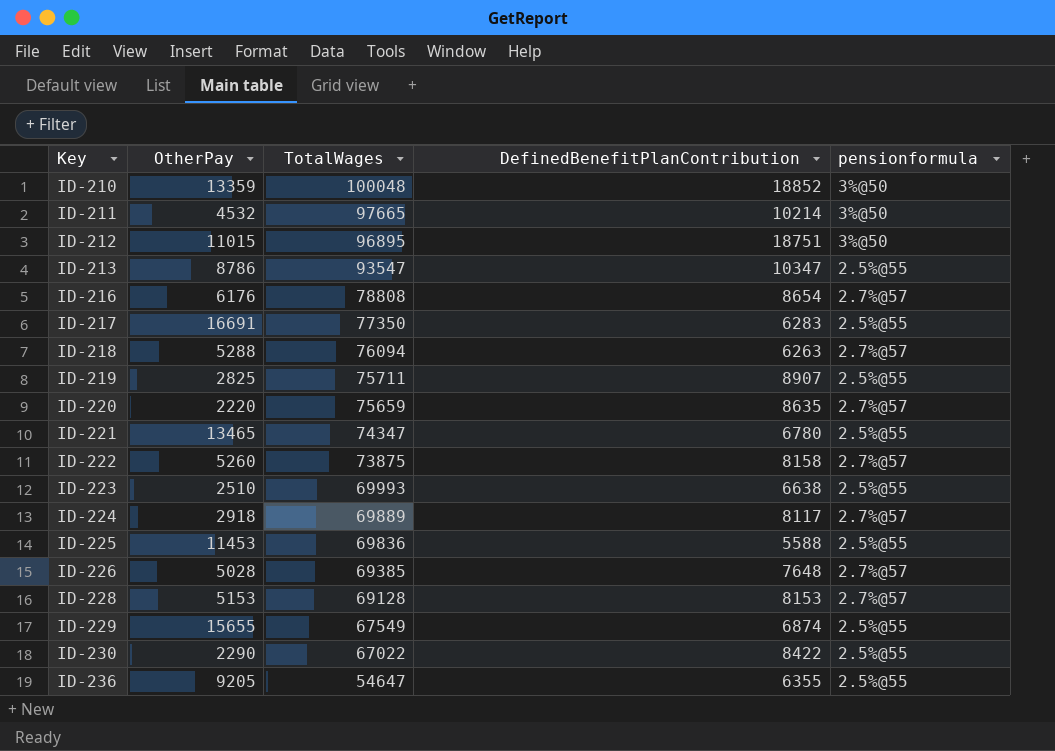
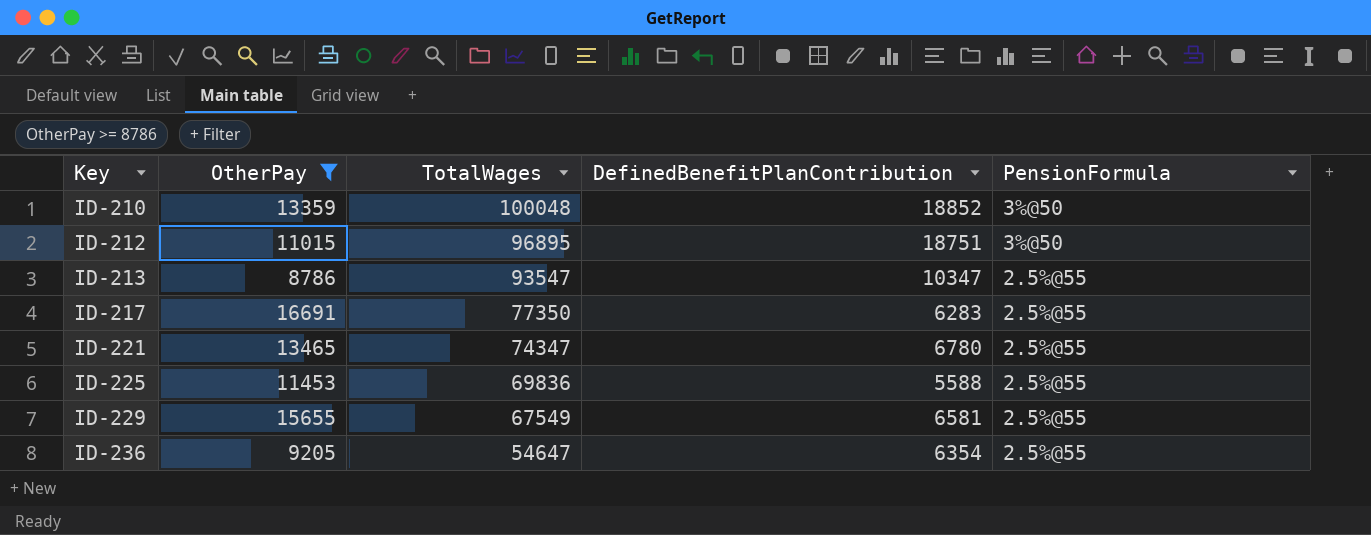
filter: none -> OtherPay >= 8786
column name: pensionformula -> PensionFormula
ID-229 | DefinedBenefitPlanContribution: 6874 -> 6581
ID-236 | DefinedBenefitPlanContribution: 6355 -> 6354

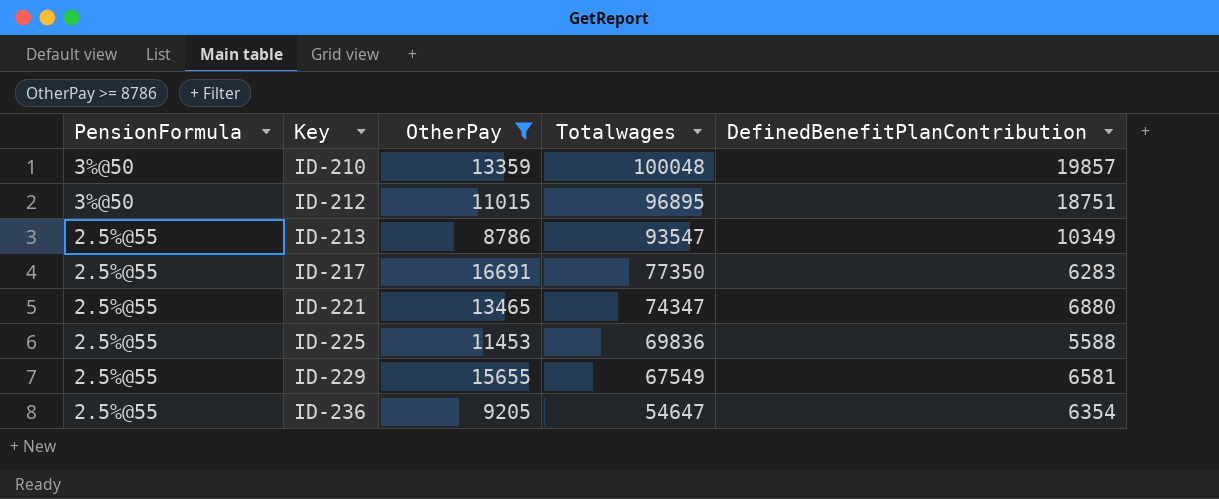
column PensionFormula | position: 5 -> 1
column name: TotalWages -> Totalwages
ID-210 | DefinedBenefitPlanContribution: 18852 -> 19857
ID-213 | DefinedBenefitPlanContribution: 10347 -> 10349
ID-221 | DefinedBenefitPlanContribution: 6780 -> 6880

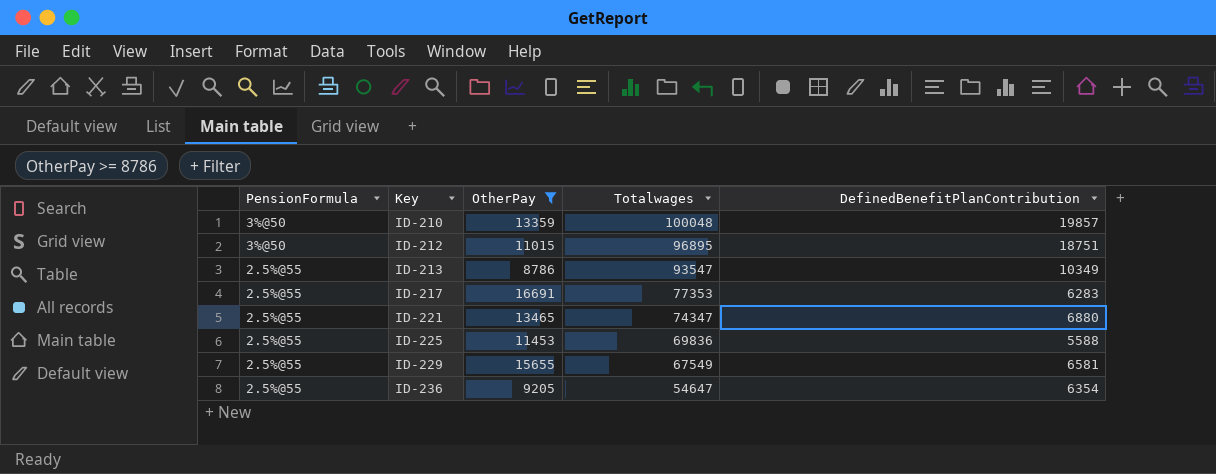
ID-217 | Totalwages: 77350 -> 77353

